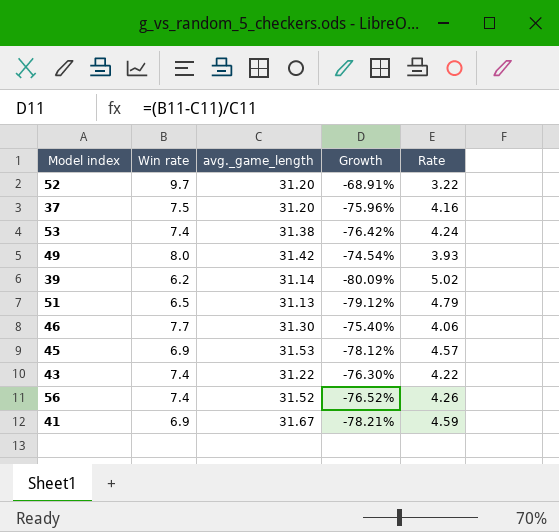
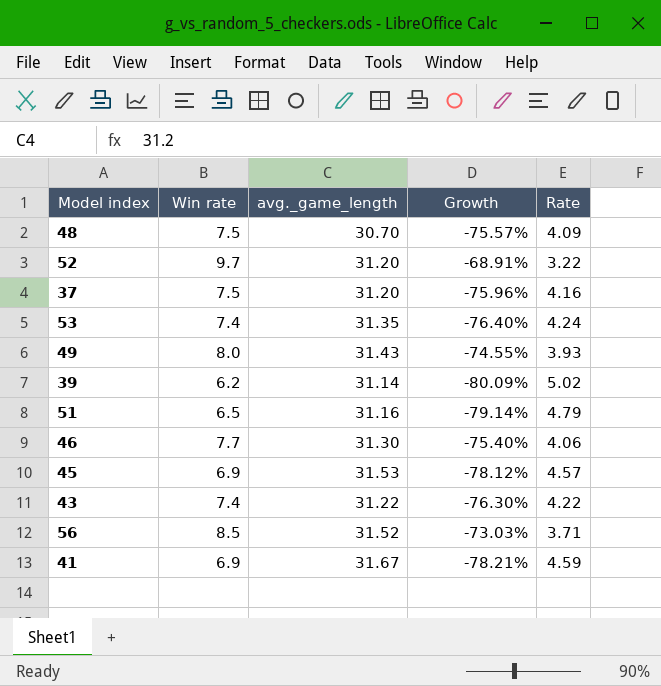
row 48: none -> 7.5 | 30.70 | -75.57% | 4.09
53 | avg._game_length: 31.38 -> 31.35
53 | Growth: -76.42% -> -76.40%
49 | avg._game_length: 31.42 -> 31.43
49 | Growth: -74.54% -> -74.55%
51 | avg._game_length: 31.13 -> 31.16
51 | Growth: -79.12% -> -79.14%
56 | Win rate: 7.4 -> 8.5
56 | Growth: -76.52% -> -73.03%
56 | Rate: 4.26 -> 3.71

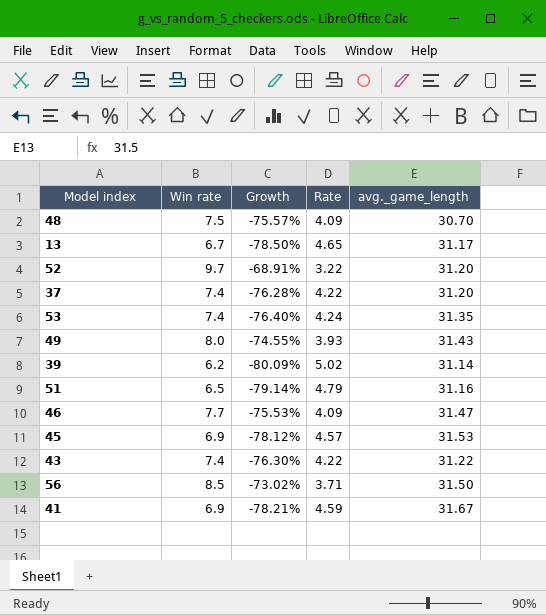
column avg._game_length | position: 3 -> 5
row 13: none -> 6.7 | -78.50% | 4.65 | 31.17
37 | Win rate: 7.5 -> 7.4
37 | Growth: -75.96% -> -76.28%
37 | Rate: 4.16 -> 4.22
46 | Growth: -75.40% -> -75.53%
46 | Rate: 4.06 -> 4.09
46 | avg._game_length: 31.30 -> 31.47
56 | Growth: -73.03% -> -73.02%
56 | avg._game_length: 31.52 -> 31.50

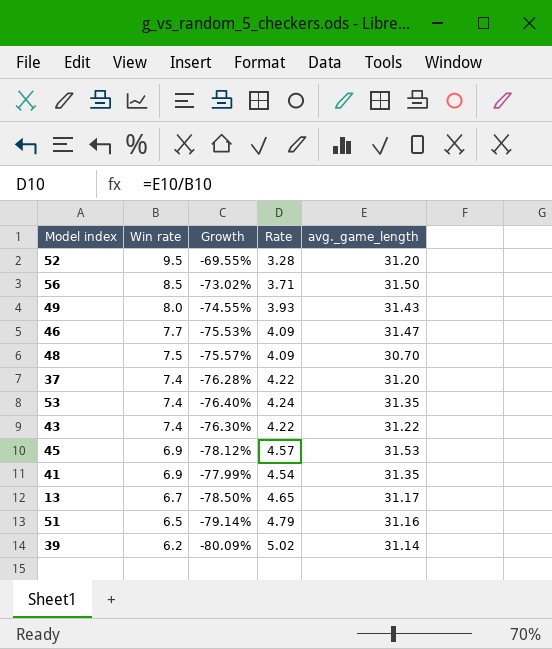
row order: none -> Win rate descending
52 | Win rate: 9.7 -> 9.5
52 | Growth: -68.91% -> -69.55%
52 | Rate: 3.22 -> 3.28
41 | Growth: -78.21% -> -77.99%
41 | Rate: 4.59 -> 4.54
41 | avg._game_length: 31.67 -> 31.35

